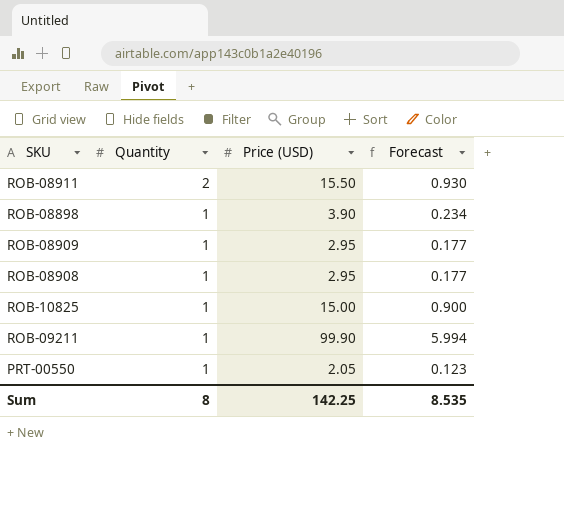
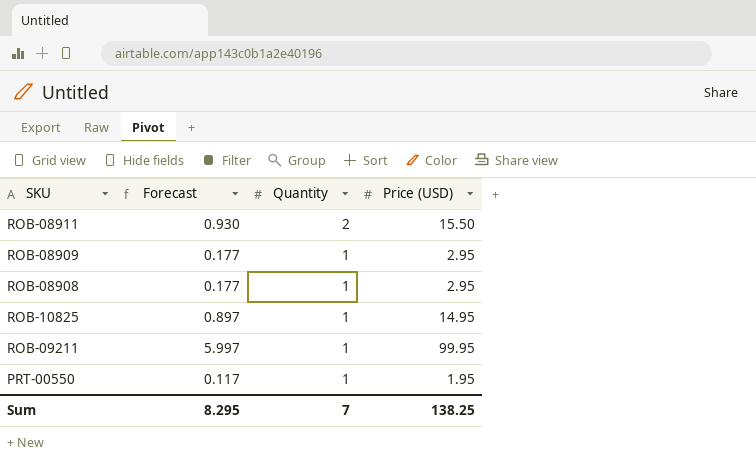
column Forecast | position: 4 -> 2
row ROB-08898: 1 | 3.90 | 0.234 -> none
ROB-10825 | Forecast: 0.900 -> 0.897
ROB-10825 | Price (USD): 15.00 -> 14.95
ROB-09211 | Forecast: 5.994 -> 5.997
ROB-09211 | Price (USD): 99.90 -> 99.95
PRT-00550 | Forecast: 0.123 -> 0.117
PRT-00550 | Price (USD): 2.05 -> 1.95
Sum | Forecast: 8.535 -> 8.295
Sum | Quantity: 8 -> 7
Sum | Price (USD): 142.25 -> 138.25

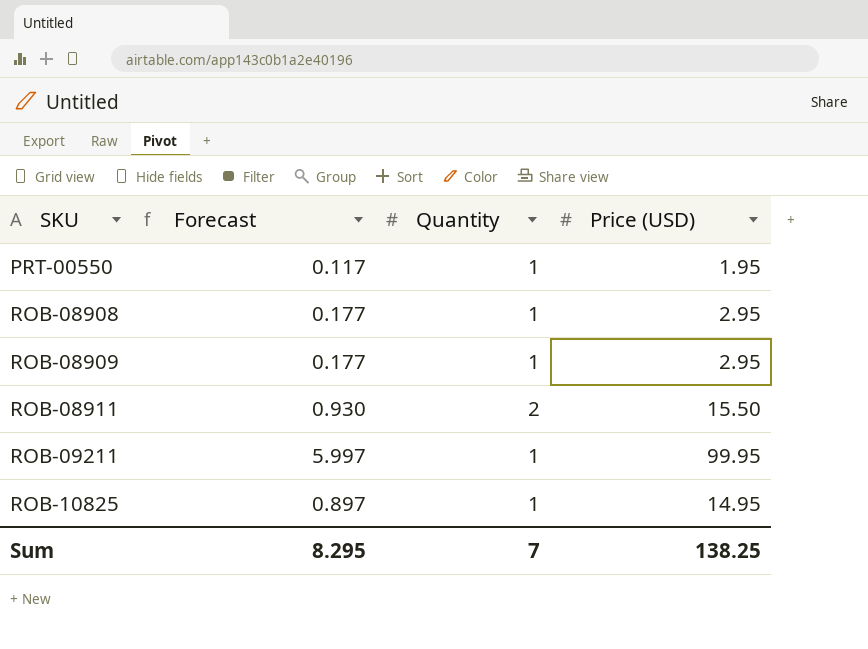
row order: Quantity descending -> SKU ascending

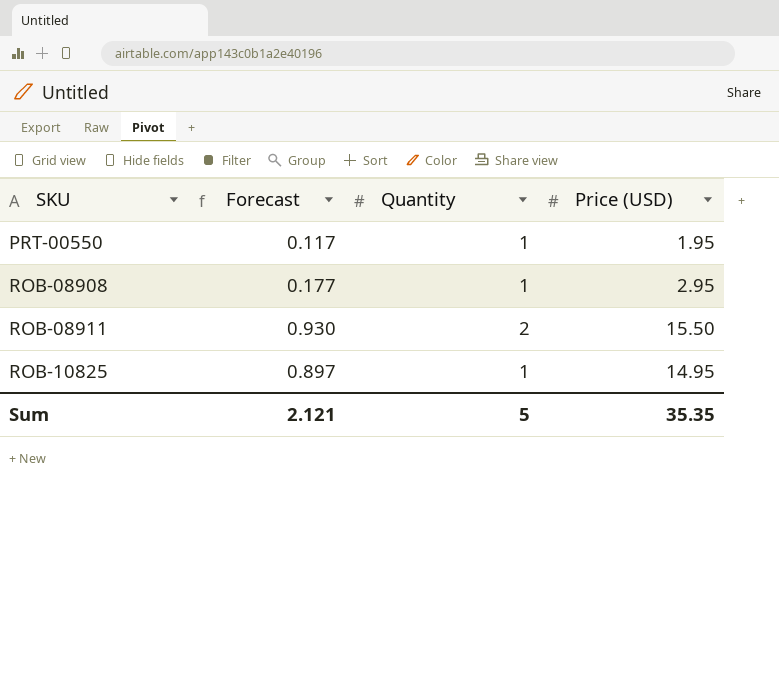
row ROB-08909: 0.177 | 1 | 2.95 -> none
row ROB-09211: 5.997 | 1 | 99.95 -> none
Sum | Forecast: 8.295 -> 2.121
Sum | Quantity: 7 -> 5
Sum | Price (USD): 138.25 -> 35.35

